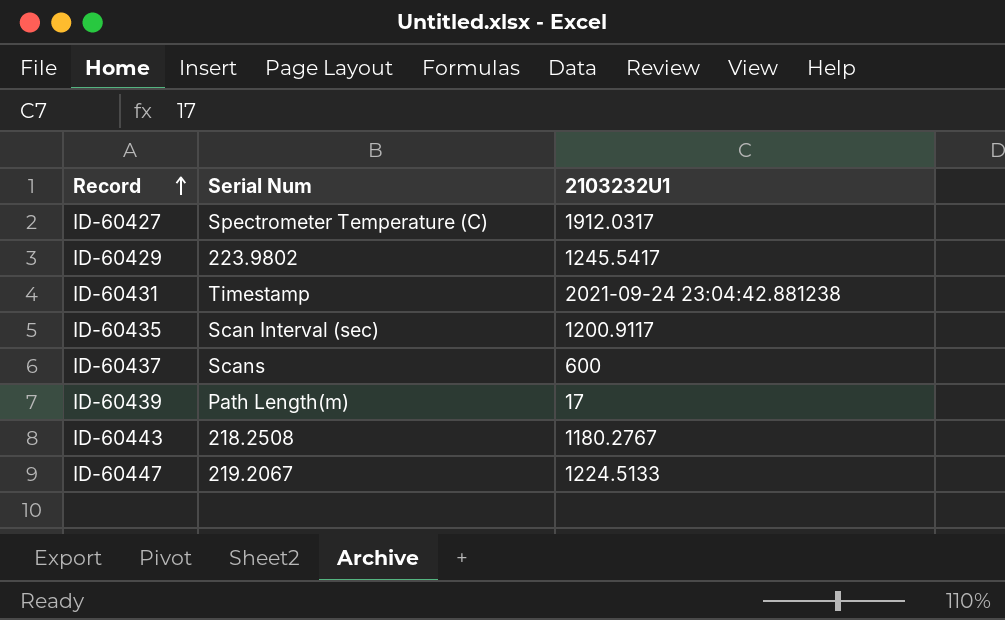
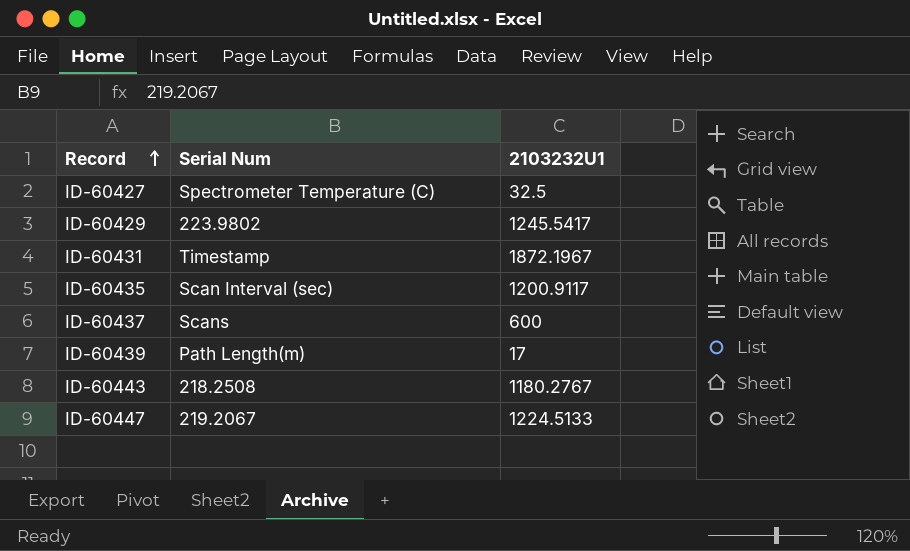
ID-60427 | 2103232U1: 1912.0317 -> 32.5
ID-60431 | 2103232U1: 2021-09-24 23:04:42.881238 -> 1872.1967

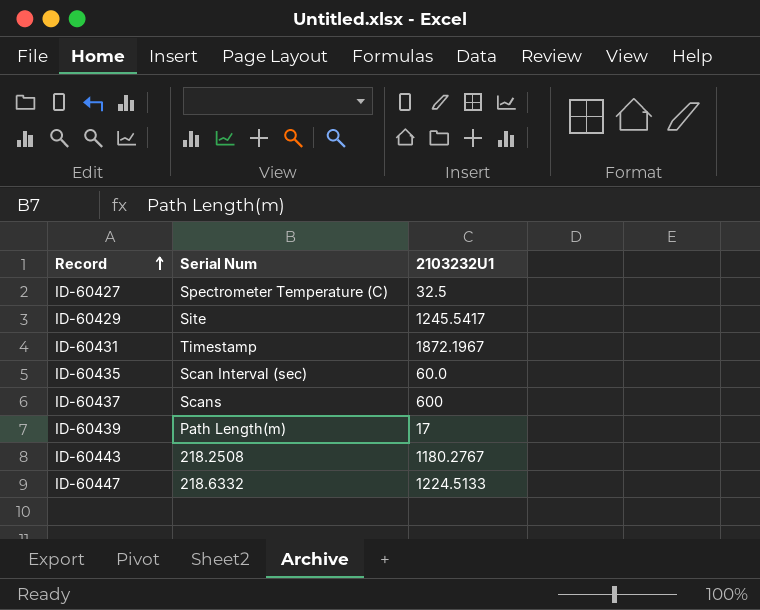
ID-60429 | Serial Num: 223.9802 -> Site
ID-60435 | 2103232U1: 1200.9117 -> 60.0
ID-60447 | Serial Num: 219.2067 -> 218.6332

